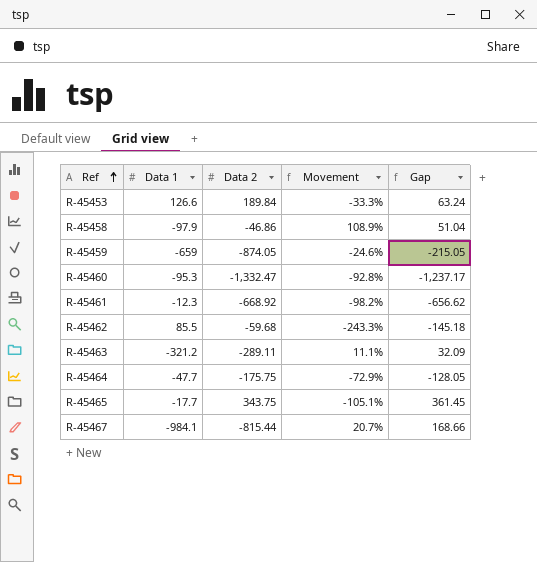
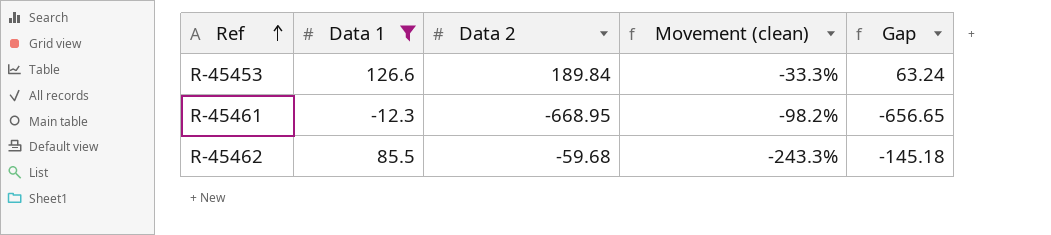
filter: none -> Data 1 >= -12.3
column name: Movement -> Movement (clean)
R-45461 | Data 2: -668.92 -> -668.95
R-45461 | Gap: -656.62 -> -656.65

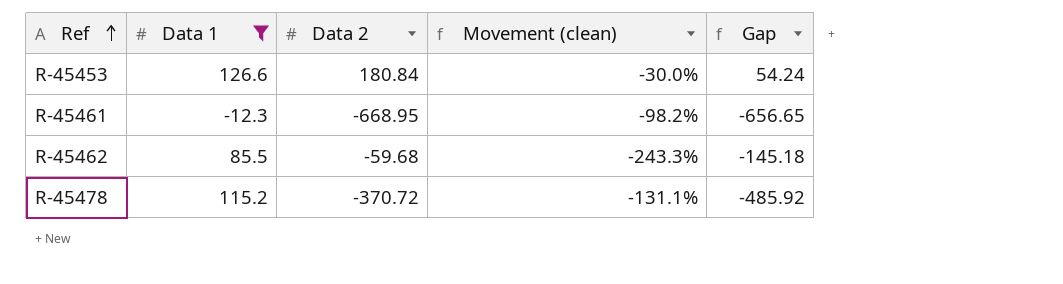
R-45453 | Data 2: 189.84 -> 180.84
R-45453 | Movement (clean): -33.3% -> -30.0%
R-45453 | Gap: 63.24 -> 54.24
row R-45478: none -> 115.2 | -370.72 | -131.1% | -485.92

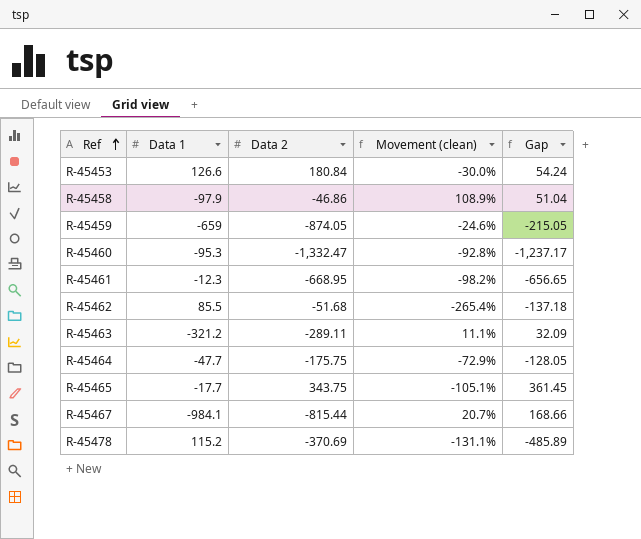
filter: Data 1 >= -12.3 -> none
R-45462 | Data 2: -59.68 -> -51.68
R-45462 | Movement (clean): -243.3% -> -265.4%
R-45462 | Gap: -145.18 -> -137.18
R-45478 | Data 2: -370.72 -> -370.69
R-45478 | Gap: -485.92 -> -485.89

